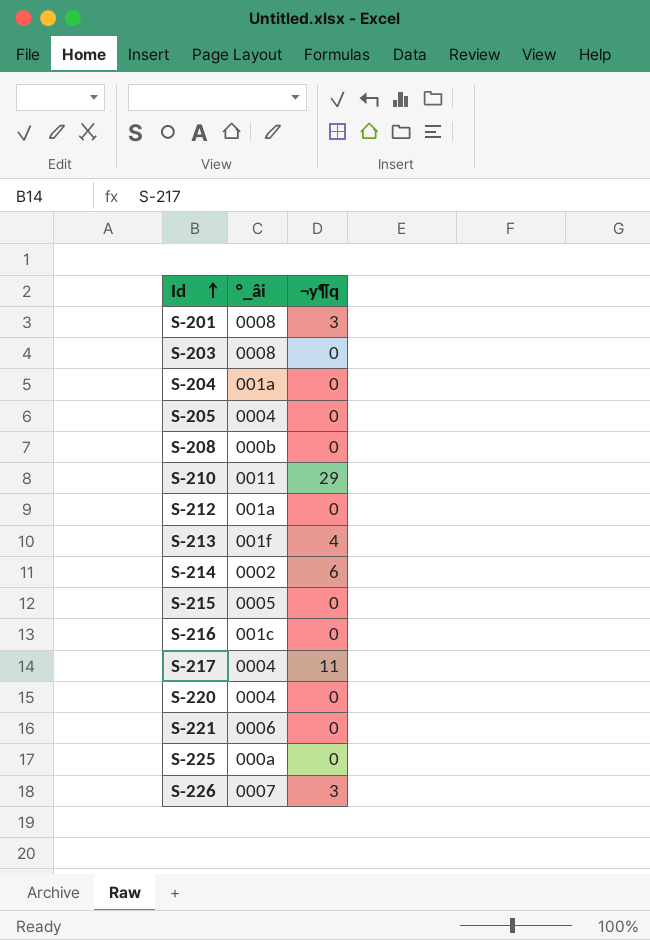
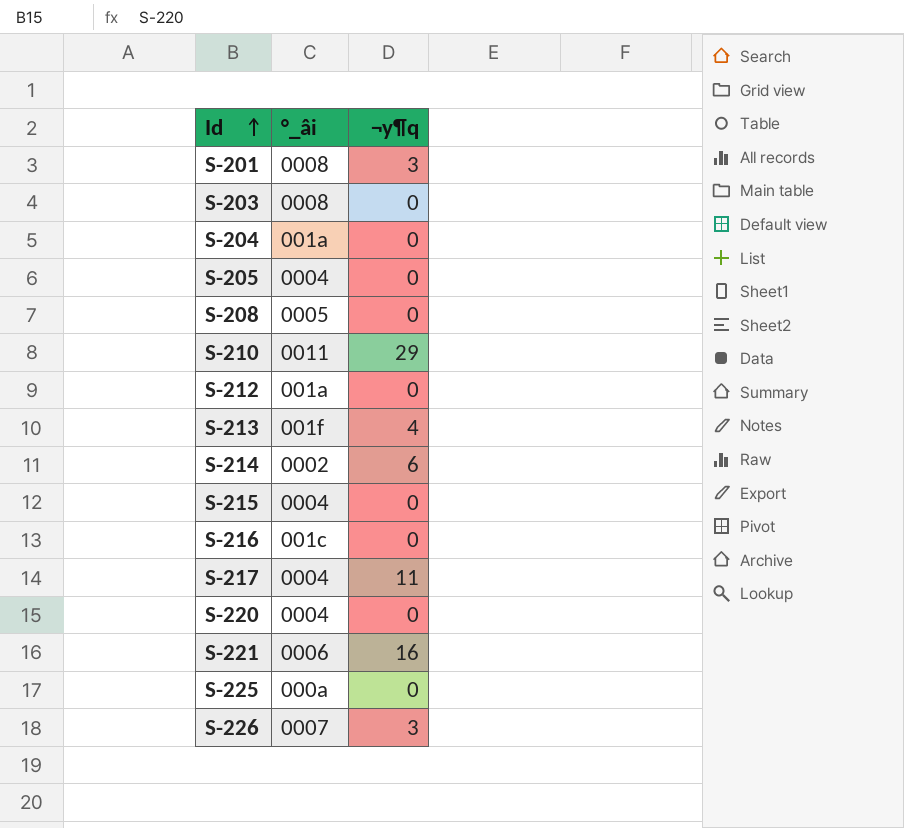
S-208 | °_âi: 000b -> 0005
S-215 | °_âi: 0005 -> 0004
S-221 | ¬y¶q: 0 -> 16

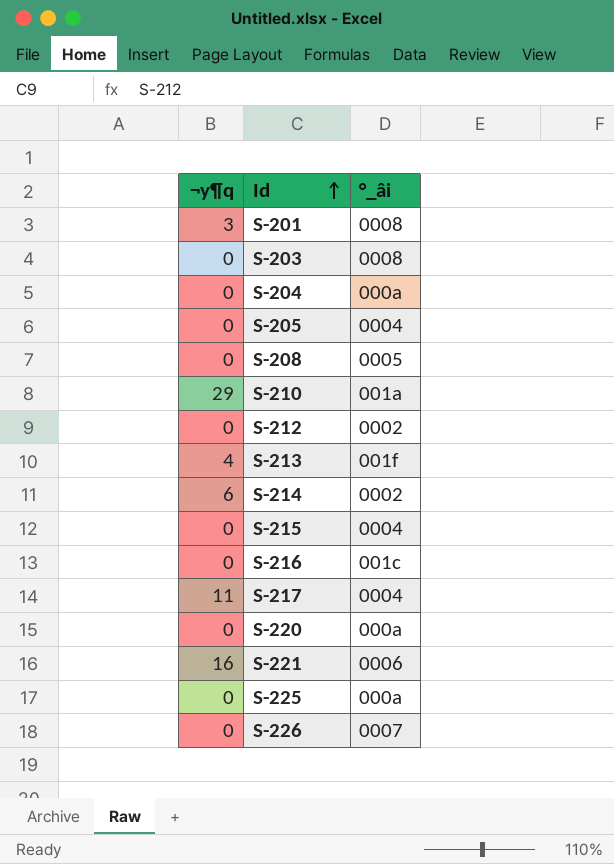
column ¬y¶q | position: 3 -> 1
S-204 | °_âi: 001a -> 000a
S-210 | °_âi: 0011 -> 001a
S-212 | °_âi: 001a -> 0002
S-220 | °_âi: 0004 -> 000a
S-226 | ¬y¶q: 3 -> 0

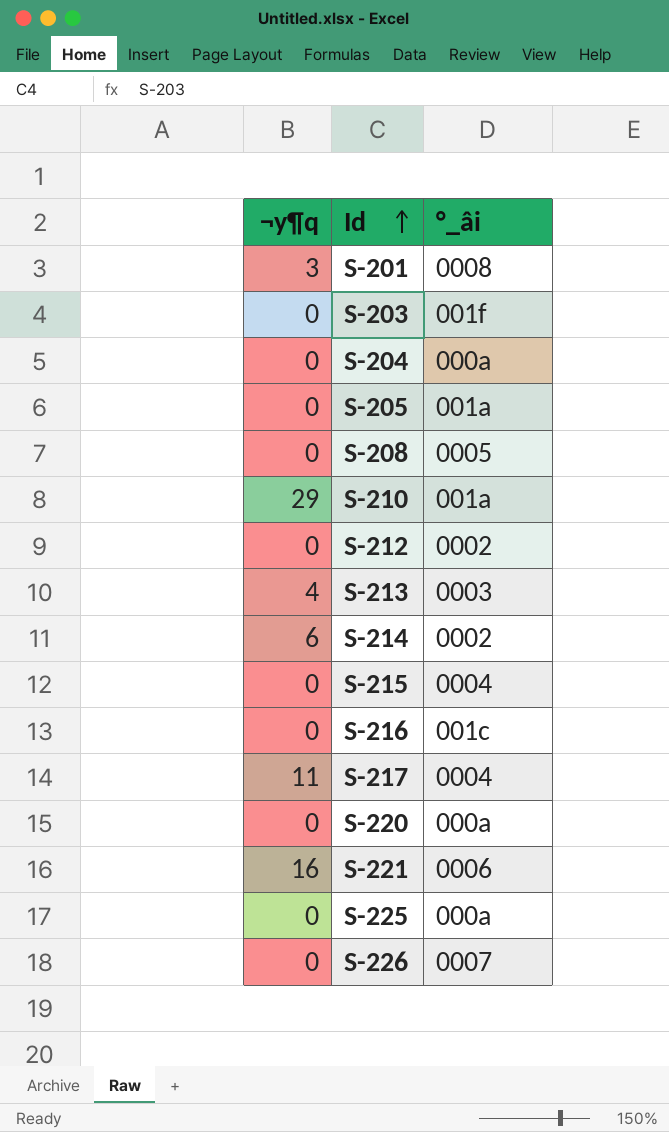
S-203 | °_âi: 0008 -> 001f
S-205 | °_âi: 0004 -> 001a
S-213 | °_âi: 001f -> 0003

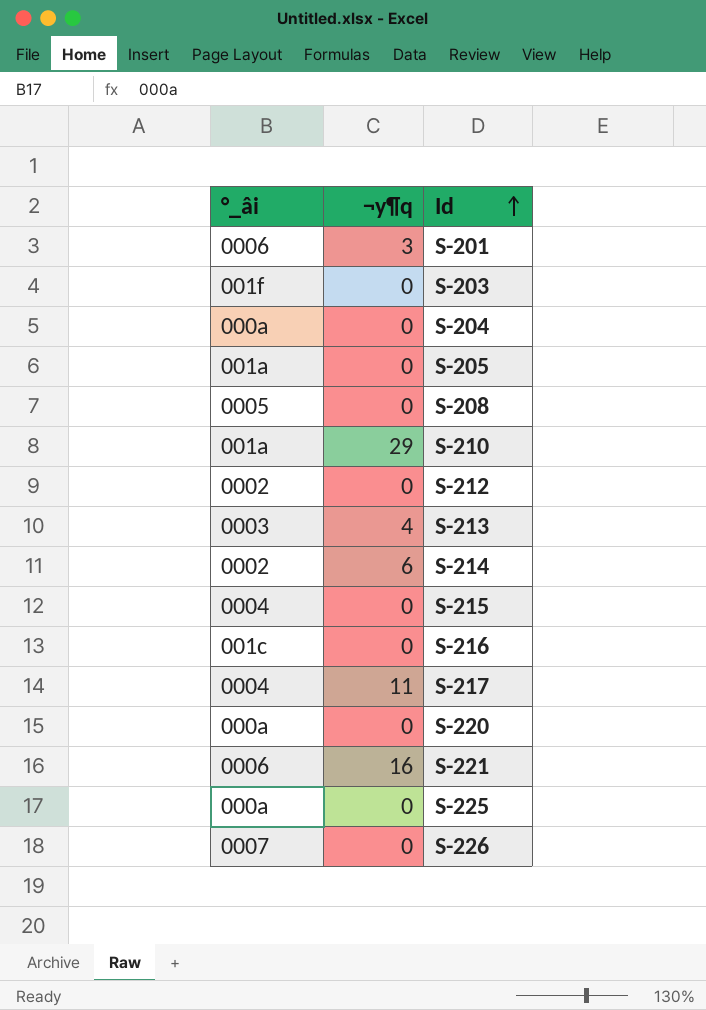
column °_âi | position: 3 -> 1
S-201 | °_âi: 0008 -> 0006

